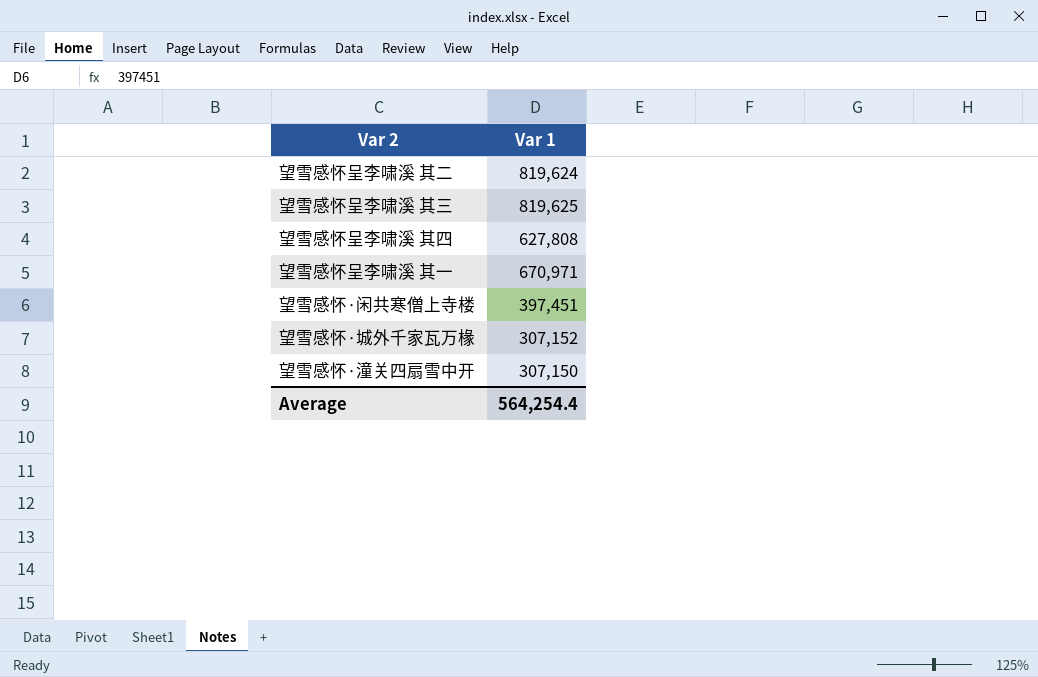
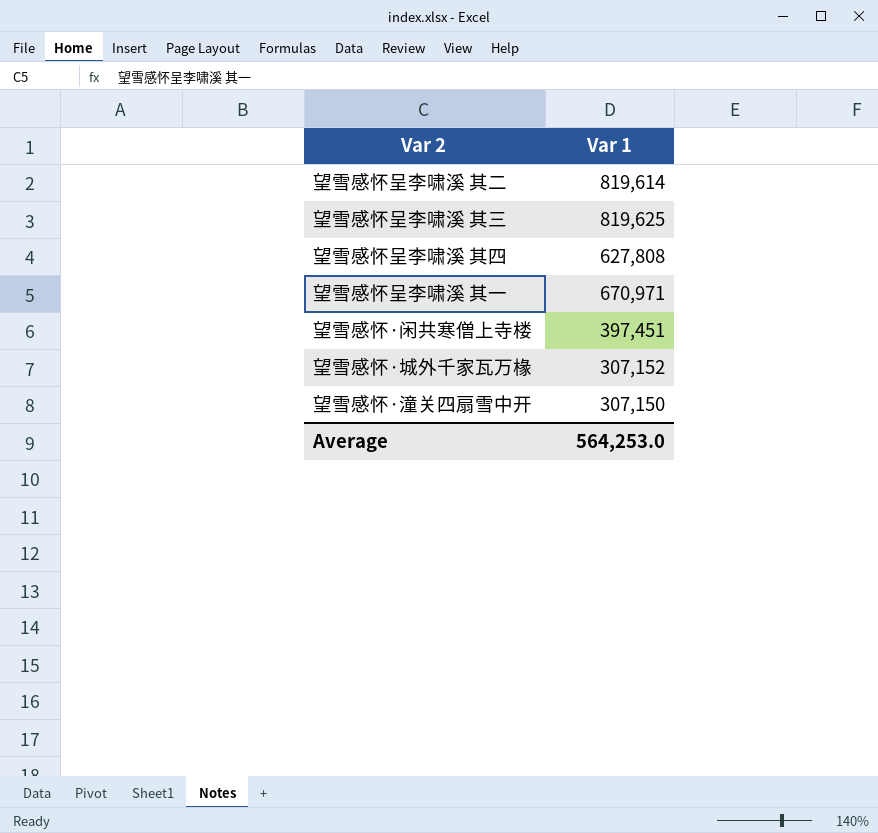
望雪感怀呈李啸溪 其二 | Var 1: 819,624 -> 819,614
Average | Var 1: 564,254.4 -> 564,253.0

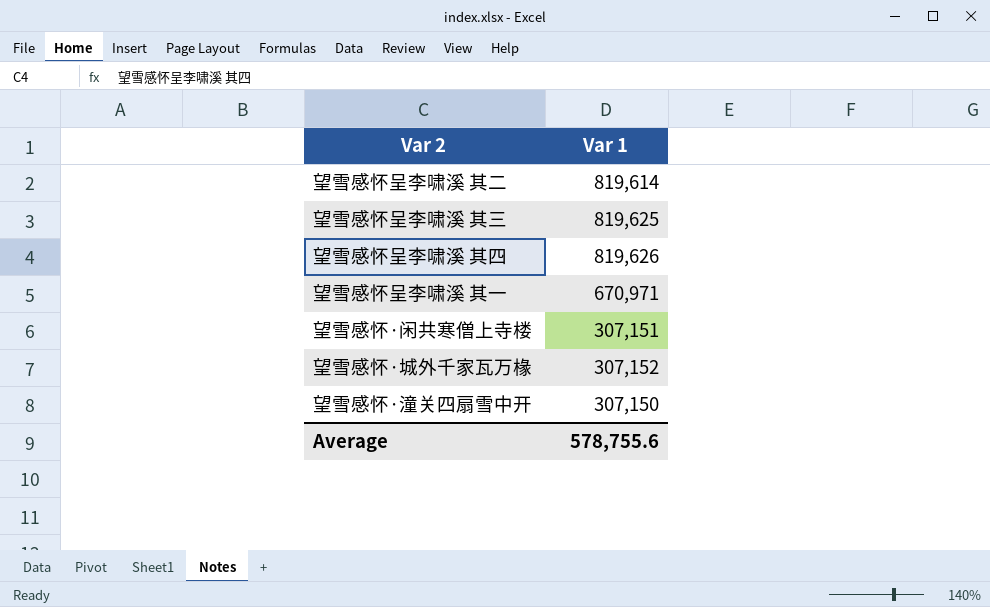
望雪感怀呈李啸溪 其四 | Var 1: 627,808 -> 819,626
望雪感怀·闲共寒僧上寺楼 | Var 1: 397,451 -> 307,151
Average | Var 1: 564,253.0 -> 578,755.6

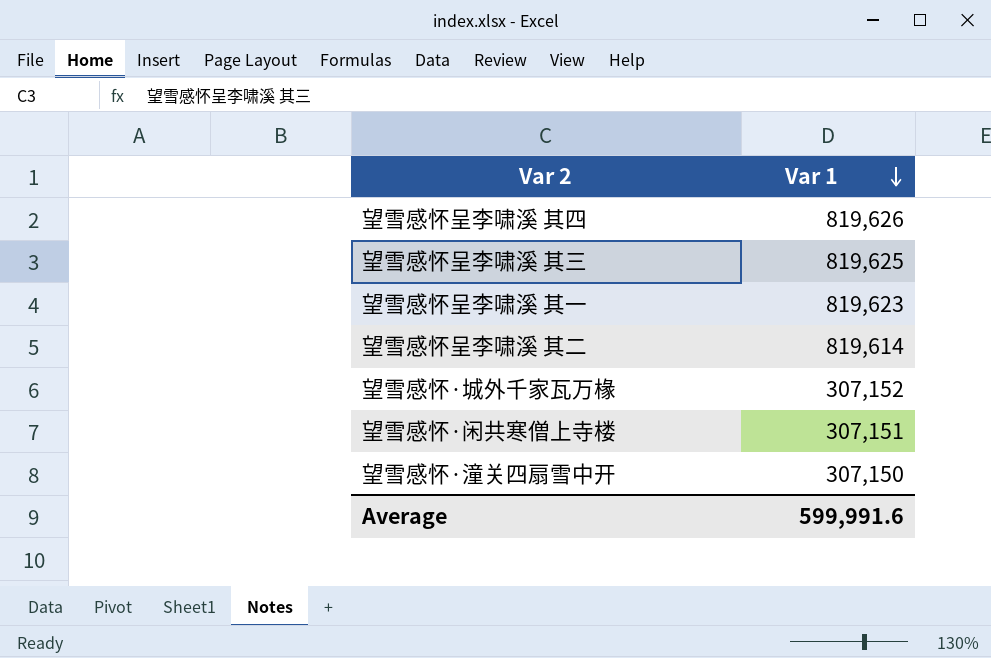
row order: none -> Var 1 descending
望雪感怀呈李啸溪 其一 | Var 1: 670,971 -> 819,623
Average | Var 1: 578,755.6 -> 599,991.6

